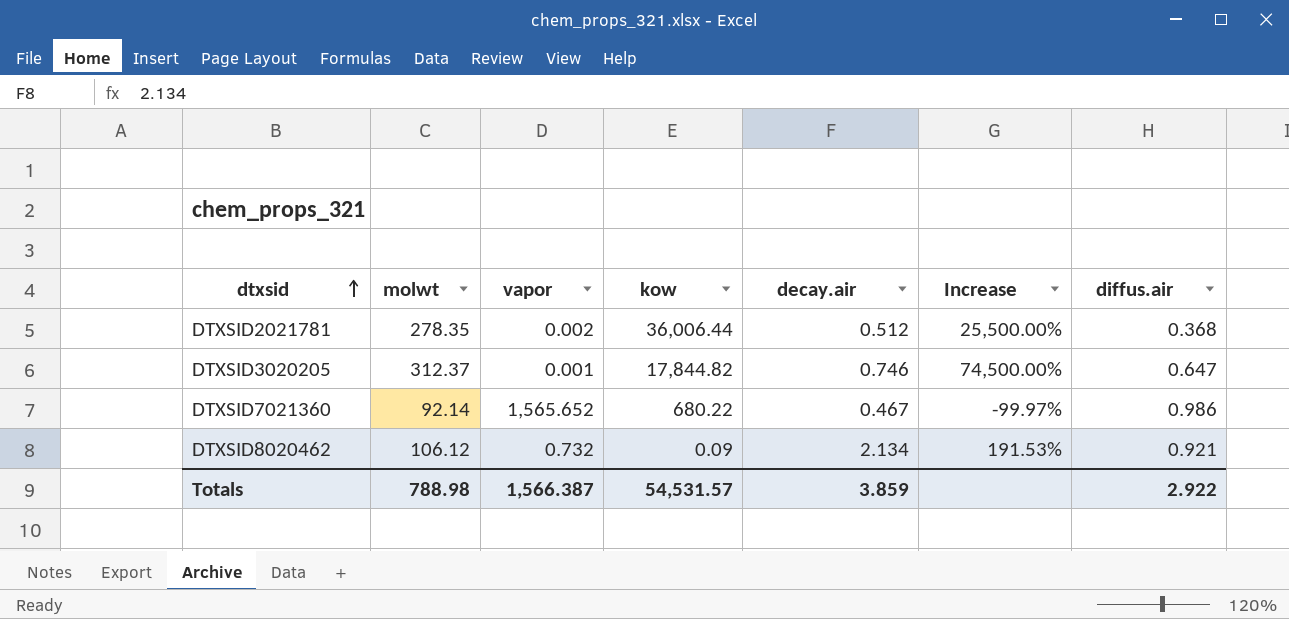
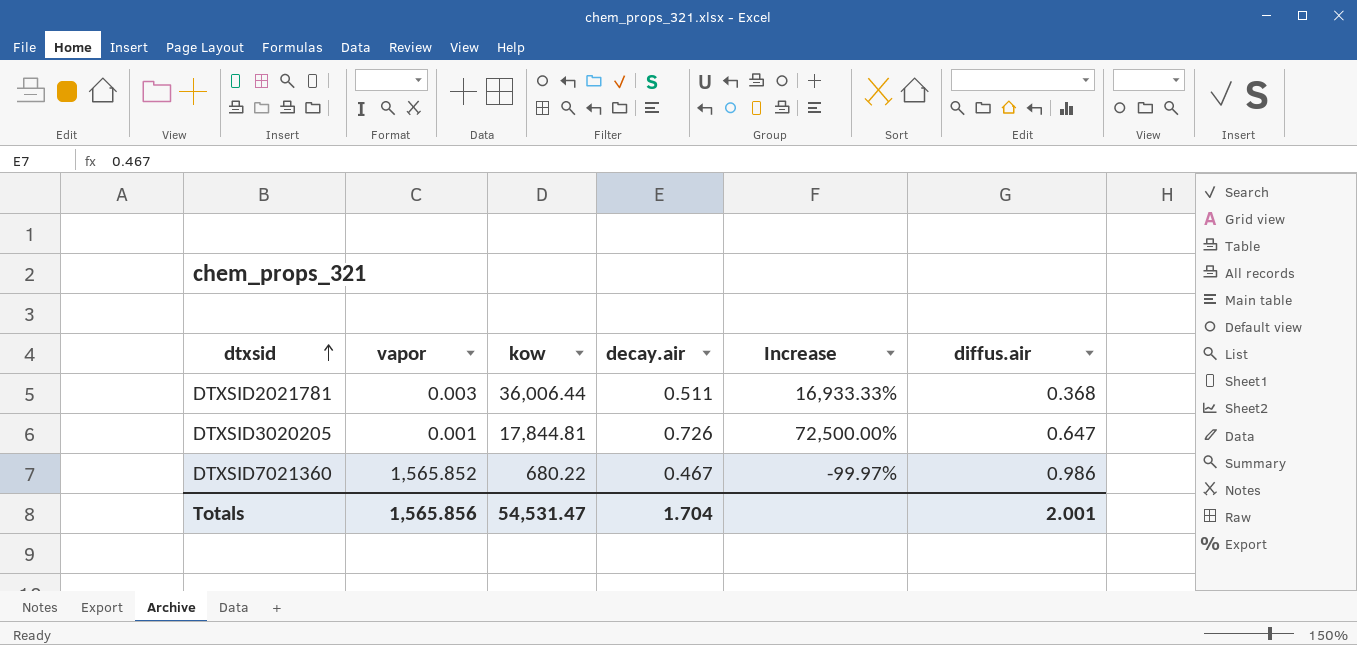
column molwt | position: 2 -> none
row DTXSID8020462: 106.12 | 0.732 | 0.09 | 2.134 | 191.53% | 0.921 -> none
DTXSID2021781 | vapor: 0.002 -> 0.003
DTXSID2021781 | decay.air: 0.512 -> 0.511
DTXSID2021781 | Increase: 25,500.00% -> 16,933.33%
DTXSID3020205 | kow: 17,844.82 -> 17,844.81
DTXSID3020205 | decay.air: 0.746 -> 0.726
DTXSID3020205 | Increase: 74,500.00% -> 72,500.00%
DTXSID7021360 | vapor: 1,565.652 -> 1,565.852
Totals | vapor: 1,566.387 -> 1,565.856
Totals | kow: 54,531.57 -> 54,531.47
Totals | decay.air: 3.859 -> 1.704
Totals | diffus.air: 2.922 -> 2.001

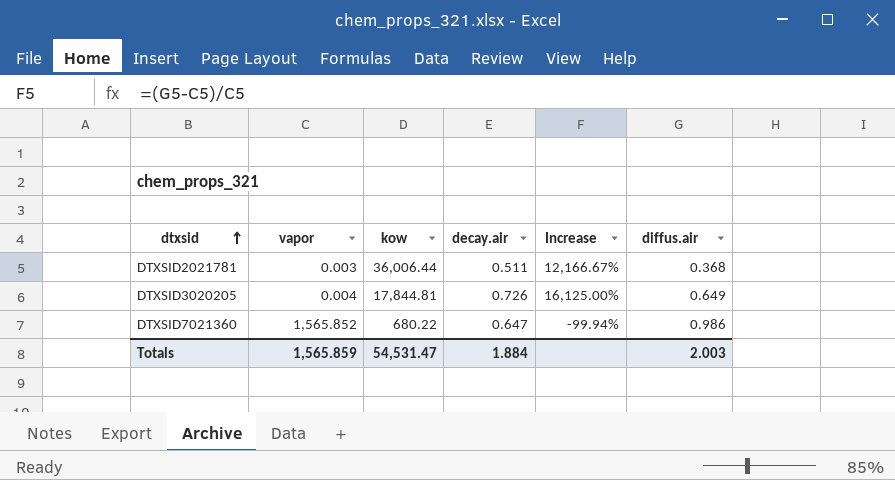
column Increase | formula: ([decay.air] - [vapor]) / [vapor] -> ([diffus.air] - [vapor]) / [vapor]
DTXSID3020205 | vapor: 0.001 -> 0.004
DTXSID3020205 | diffus.air: 0.647 -> 0.649
DTXSID7021360 | decay.air: 0.467 -> 0.647
Totals | vapor: 1,565.856 -> 1,565.859
Totals | decay.air: 1.704 -> 1.884
Totals | diffus.air: 2.001 -> 2.003

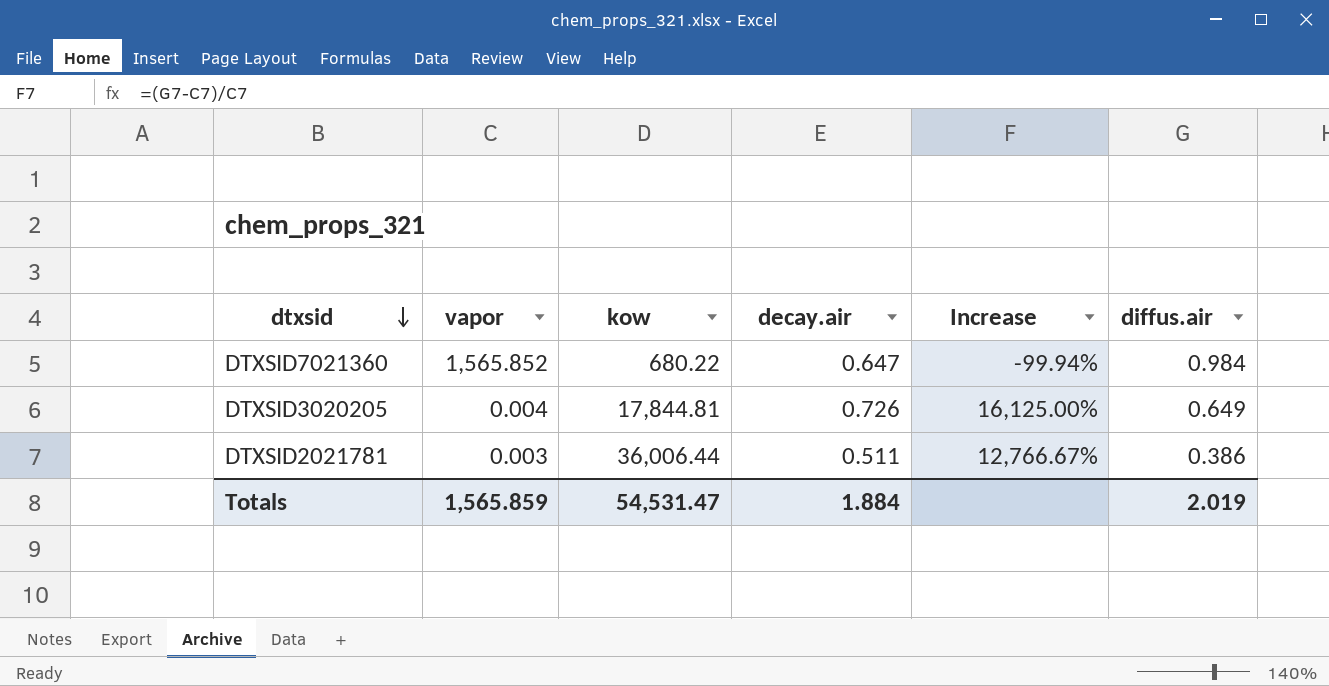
row order: dtxsid ascending -> dtxsid descending
DTXSID7021360 | diffus.air: 0.986 -> 0.984
DTXSID2021781 | Increase: 12,166.67% -> 12,766.67%
DTXSID2021781 | diffus.air: 0.368 -> 0.386
Totals | diffus.air: 2.003 -> 2.019

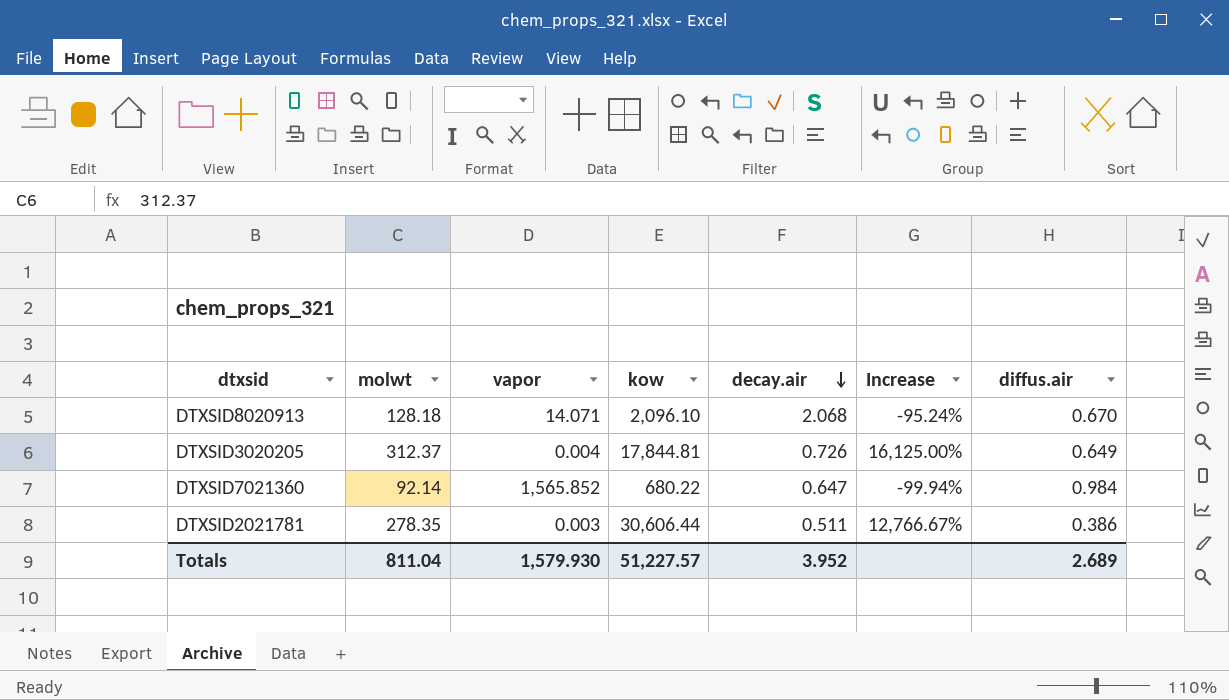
row order: dtxsid descending -> decay.air descending
column molwt | position: none -> 2
row DTXSID8020913: none -> 128.18 | 14.071 | 2,096.10 | 2.068 | -95.24% | 0.670
DTXSID2021781 | kow: 36,006.44 -> 30,606.44
Totals | vapor: 1,565.859 -> 1,579.930
Totals | kow: 54,531.47 -> 51,227.57
Totals | decay.air: 1.884 -> 3.952
Totals | diffus.air: 2.019 -> 2.689

